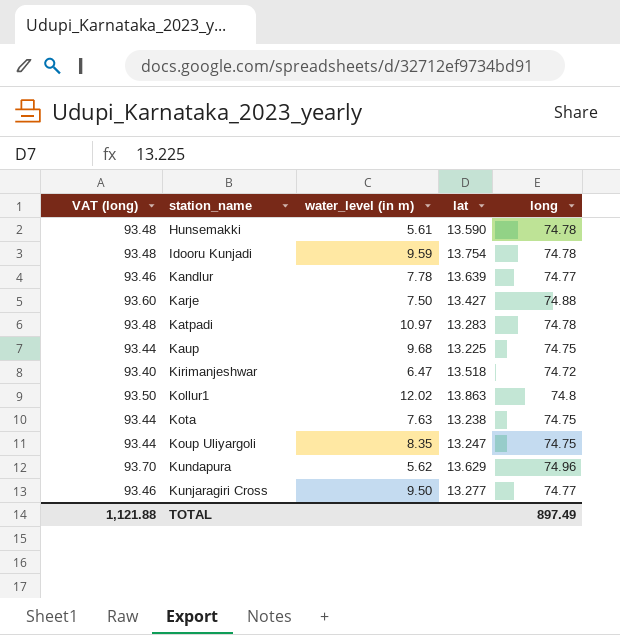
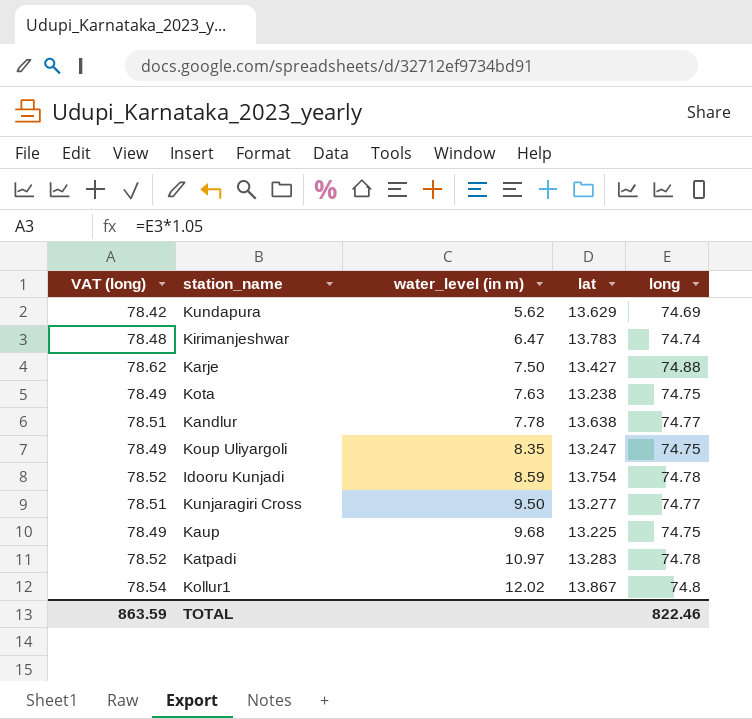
row order: station_name ascending -> water_level (in m) ascending
column VAT (long) | formula: [long] * 1.25 -> [long] * 1.05
row Hunsemakki: 93.48 | 5.61 | 13.590 | 74.78 -> none
Kundapura | long: 74.96 -> 74.69
Kirimanjeshwar | lat: 13.518 -> 13.783
Kirimanjeshwar | long: 74.72 -> 74.74
Kandlur | lat: 13.639 -> 13.638
Idooru Kunjadi | water_level (in m): 9.59 -> 8.59
Kollur1 | lat: 13.863 -> 13.867
TOTAL | VAT (long): 1,121.88 -> 863.59
TOTAL | long: 897.49 -> 822.46

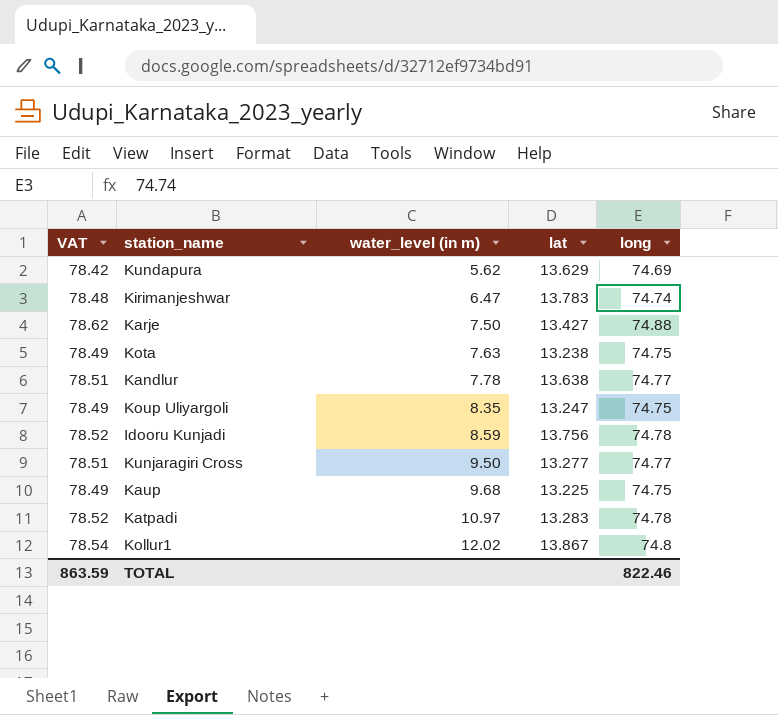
column name: VAT (long) -> VAT
Idooru Kunjadi | lat: 13.754 -> 13.756

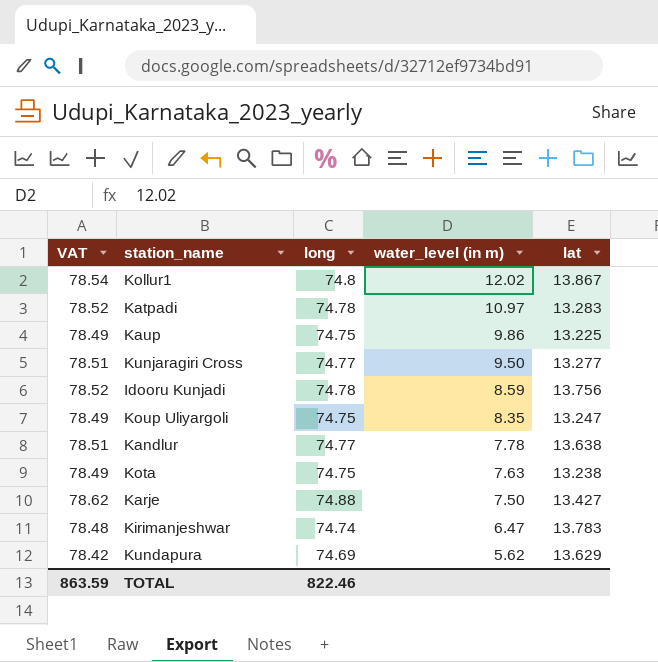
row order: water_level (in m) ascending -> water_level (in m) descending
column long | position: 5 -> 3
Kaup | water_level (in m): 9.68 -> 9.86

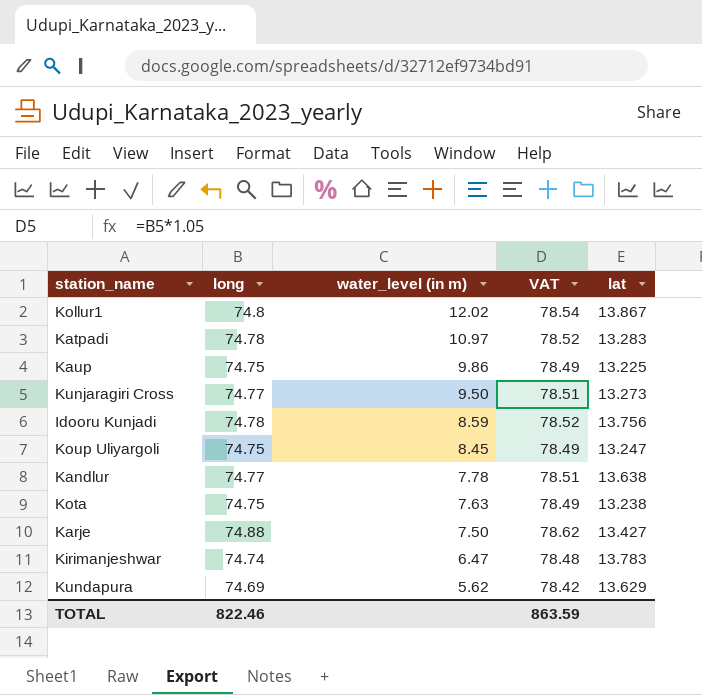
column VAT | position: 1 -> 4
Kunjaragiri Cross | lat: 13.277 -> 13.273
Koup Uliyargoli | water_level (in m): 8.35 -> 8.45

